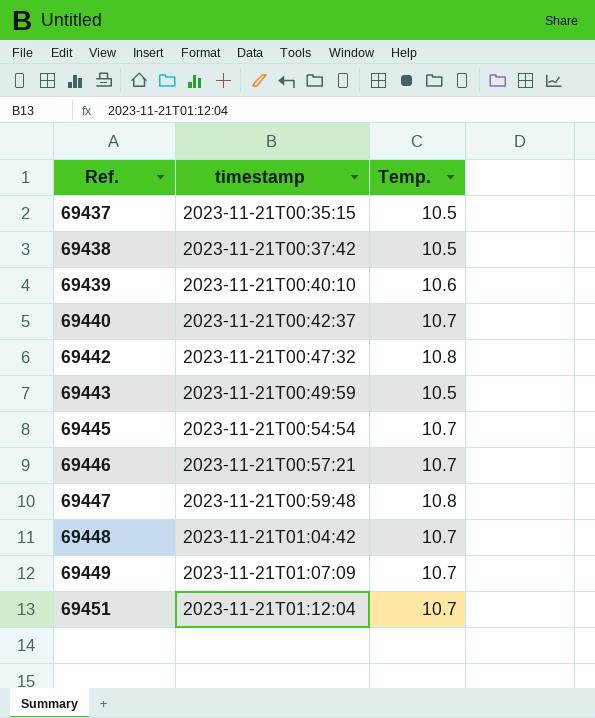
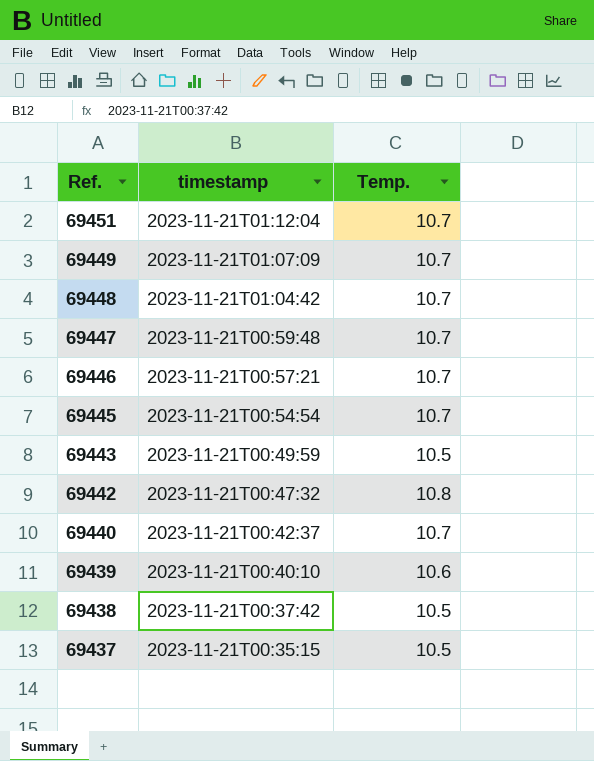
row order: Ref. ascending -> Ref. descending
69447 | Temp.: 10.8 -> 10.7

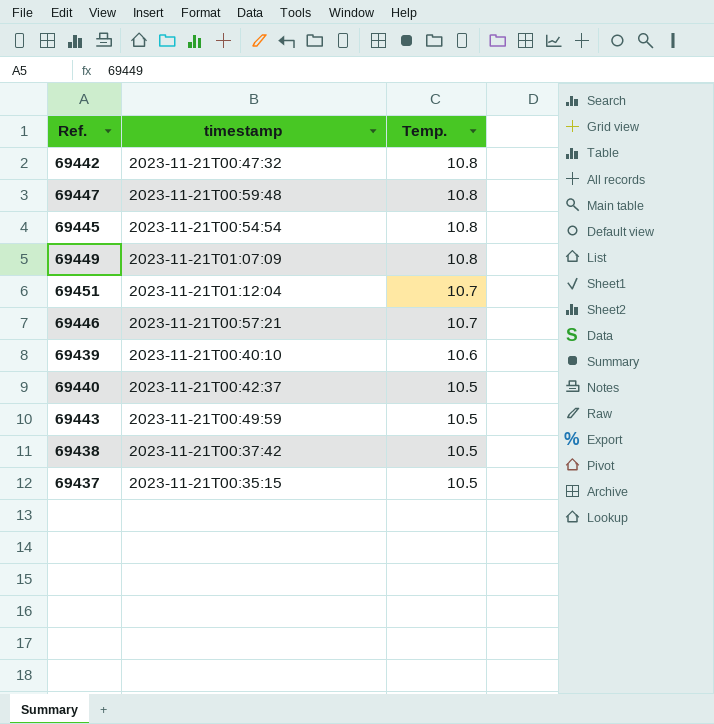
row order: Ref. descending -> Temp. descending
row 69448: 2023-11-21T01:04:42 | 10.7 -> none
69447 | Temp.: 10.7 -> 10.8
69445 | Temp.: 10.7 -> 10.8
69449 | Temp.: 10.7 -> 10.8
69440 | Temp.: 10.7 -> 10.5

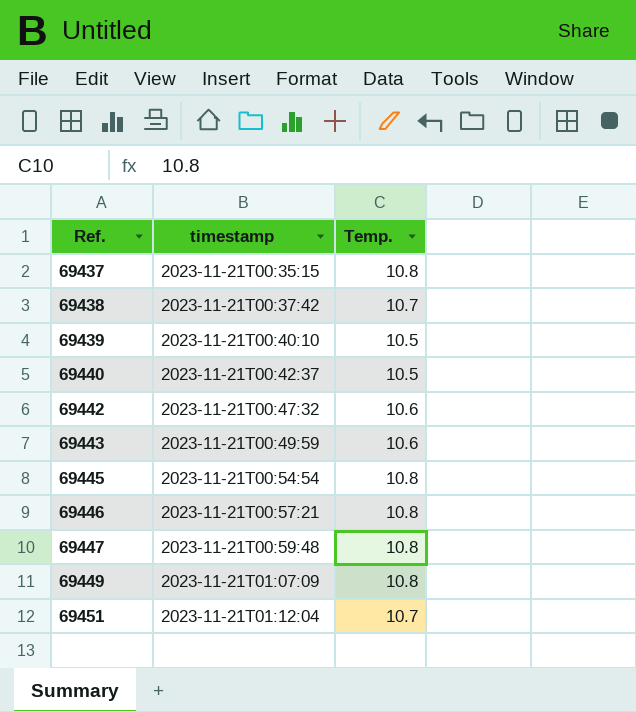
row order: Temp. descending -> Ref. ascending
69437 | Temp.: 10.5 -> 10.8
69438 | Temp.: 10.5 -> 10.7
69439 | Temp.: 10.6 -> 10.5
69442 | Temp.: 10.8 -> 10.6
69443 | Temp.: 10.5 -> 10.6
69446 | Temp.: 10.7 -> 10.8

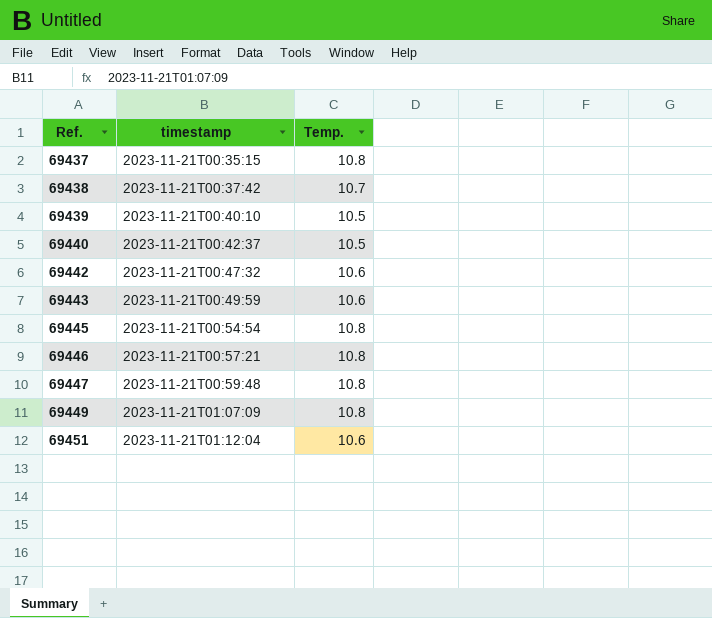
69451 | Temp.: 10.7 -> 10.6

